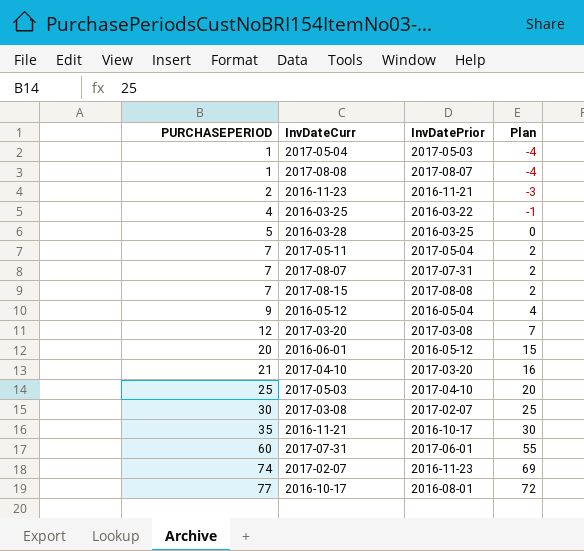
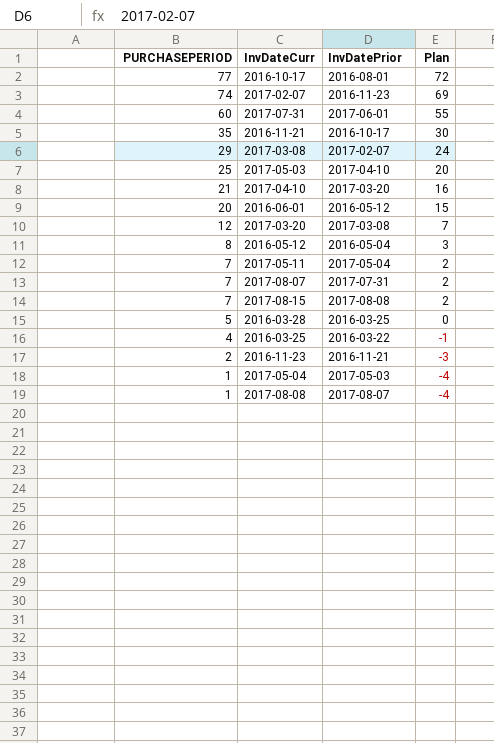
row order: PURCHASEPERIOD ascending -> PURCHASEPERIOD descending
2017-03-08 | PURCHASEPERIOD: 30 -> 29
2017-03-08 | Plan: 25 -> 24
2016-05-12 | PURCHASEPERIOD: 9 -> 8
2016-05-12 | Plan: 4 -> 3

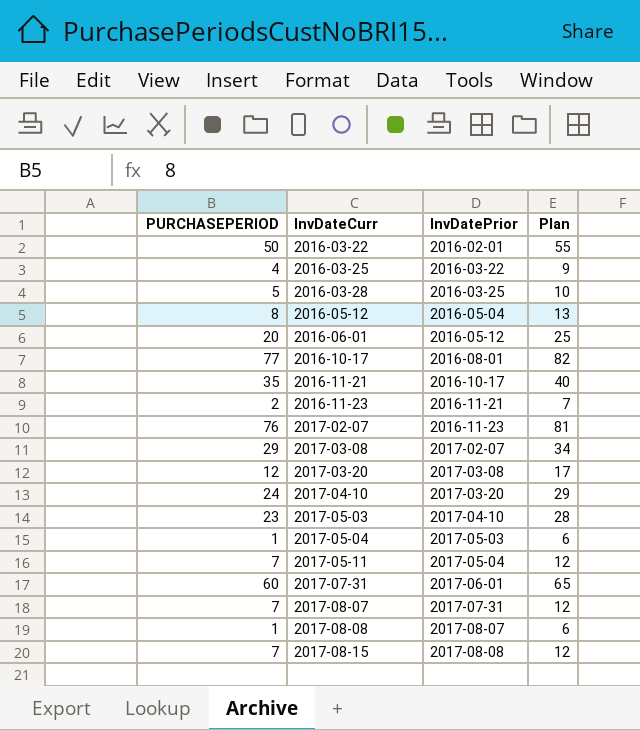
row order: PURCHASEPERIOD descending -> InvDateCurr ascending
column Plan | formula: [PURCHASEPERIOD] - 5 -> [PURCHASEPERIOD] + 5
row 2016-03-22: none -> 50 | 2016-02-01 | 55
2017-02-07 | PURCHASEPERIOD: 74 -> 76
2017-04-10 | PURCHASEPERIOD: 21 -> 24
2017-05-03 | PURCHASEPERIOD: 25 -> 23

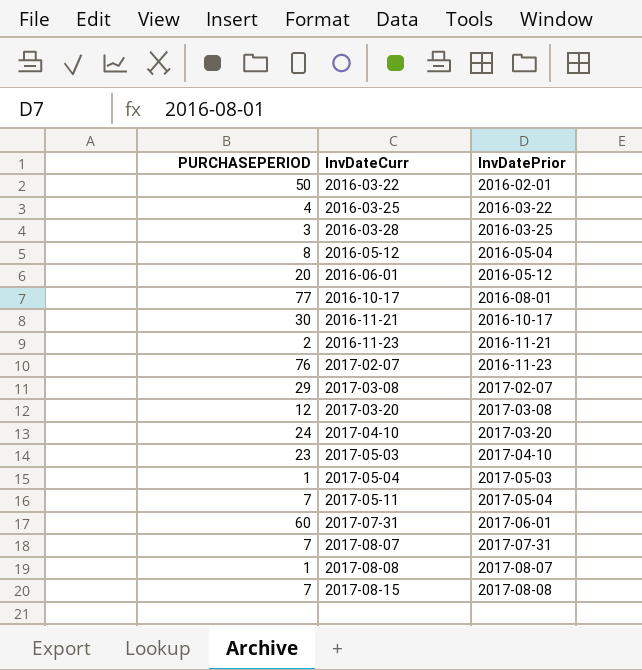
column Plan | formula: [PURCHASEPERIOD] + 5 -> none
2016-03-28 | PURCHASEPERIOD: 5 -> 3
2016-11-21 | PURCHASEPERIOD: 35 -> 30

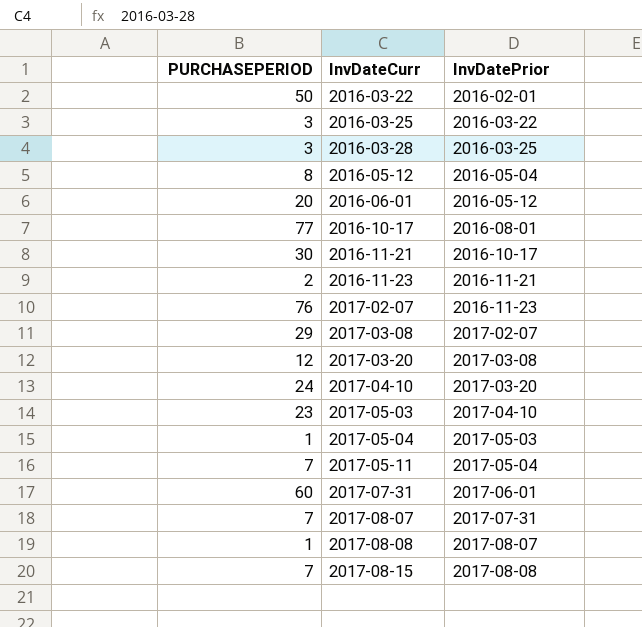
2016-03-25 | PURCHASEPERIOD: 4 -> 3

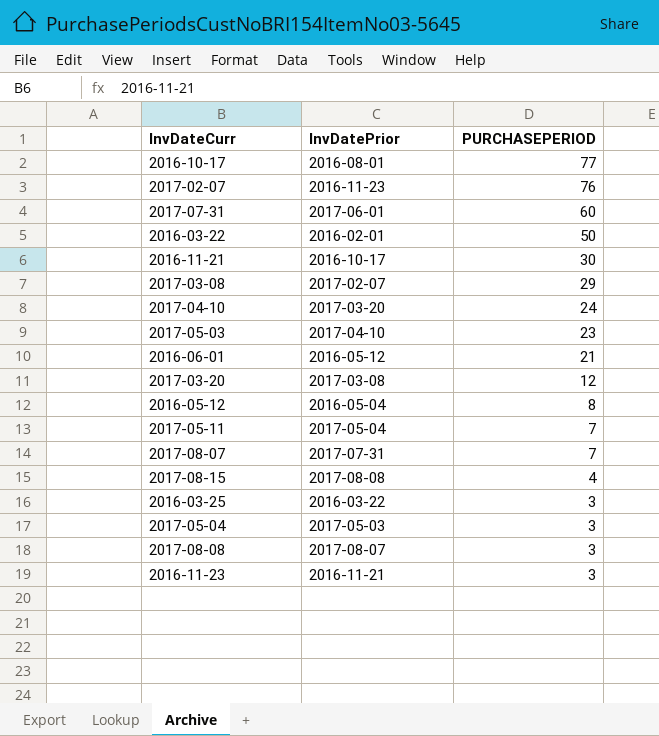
row order: InvDateCurr ascending -> PURCHASEPERIOD descending
column PURCHASEPERIOD | position: 1 -> 3
row 2016-03-28: 3 | 2016-03-25 -> none
2016-06-01 | PURCHASEPERIOD: 20 -> 21
2017-08-15 | PURCHASEPERIOD: 7 -> 4
2017-05-04 | PURCHASEPERIOD: 1 -> 3
2017-08-08 | PURCHASEPERIOD: 1 -> 3
2016-11-23 | PURCHASEPERIOD: 2 -> 3

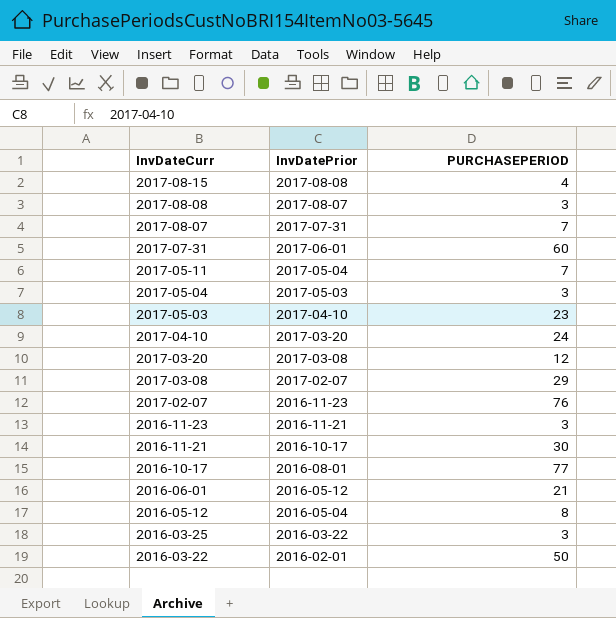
row order: PURCHASEPERIOD descending -> InvDateCurr descending

